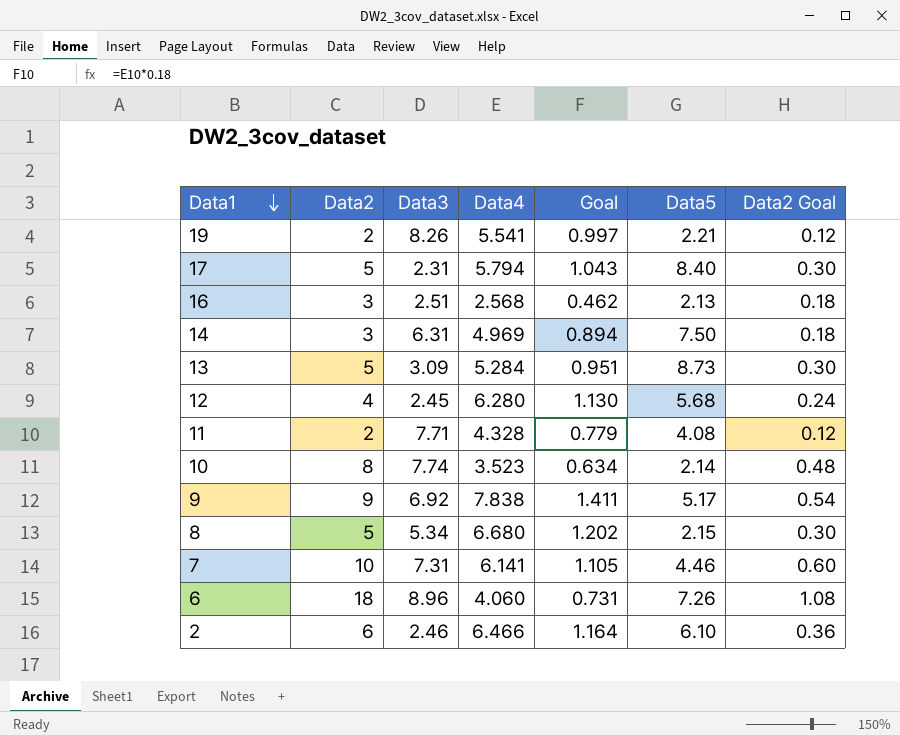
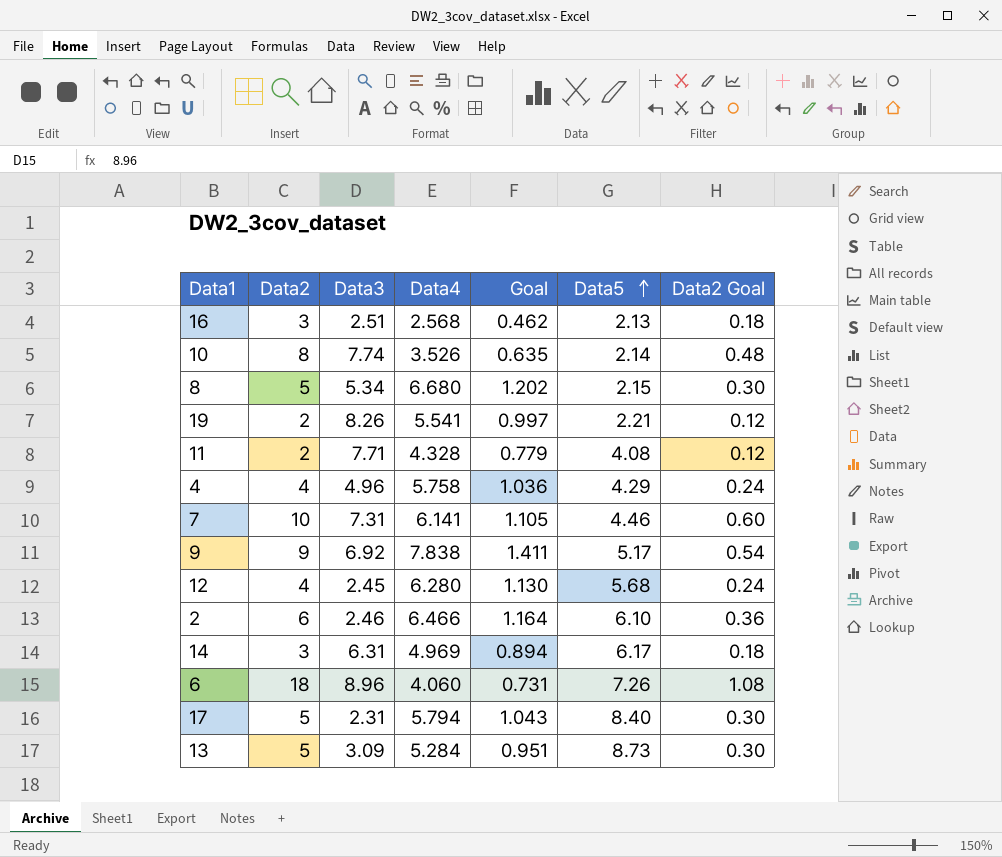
row order: Data1 descending -> Data5 ascending
10 | Data4: 3.523 -> 3.526
10 | Goal: 0.634 -> 0.635
row 4: none -> 4 | 4.96 | 5.758 | 1.036 | 4.29 | 0.24
14 | Data5: 7.50 -> 6.17

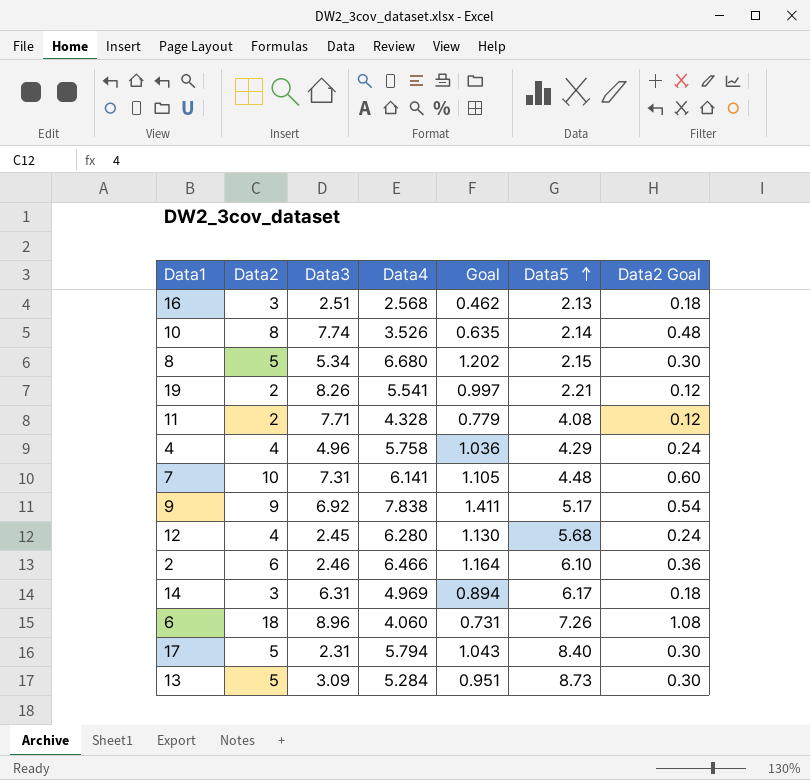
7 | Data5: 4.46 -> 4.48

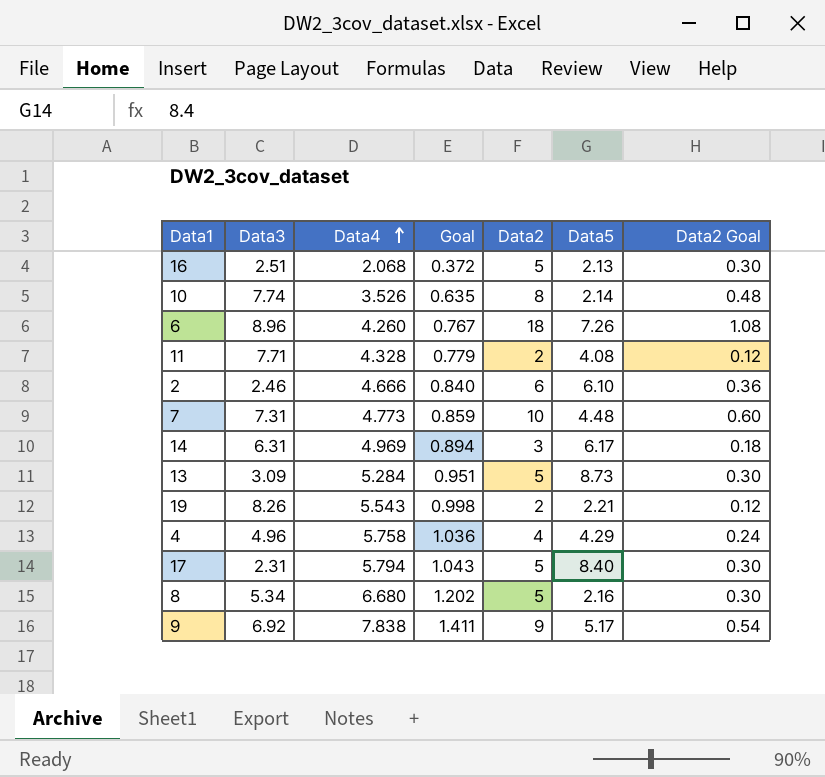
row order: Data5 ascending -> Data4 ascending
column Data2 | position: 2 -> 5
row 12: 4 | 2.45 | 6.280 | 1.130 | 5.68 | 0.24 -> none
16 | Data4: 2.568 -> 2.068
16 | Goal: 0.462 -> 0.372
16 | Data2: 3 -> 5
16 | Data2 Goal: 0.18 -> 0.30
6 | Data4: 4.060 -> 4.260
6 | Goal: 0.731 -> 0.767
2 | Data4: 6.466 -> 4.666
2 | Goal: 1.164 -> 0.840
7 | Data4: 6.141 -> 4.773
7 | Goal: 1.105 -> 0.859
19 | Data4: 5.541 -> 5.543
19 | Goal: 0.997 -> 0.998
8 | Data5: 2.15 -> 2.16

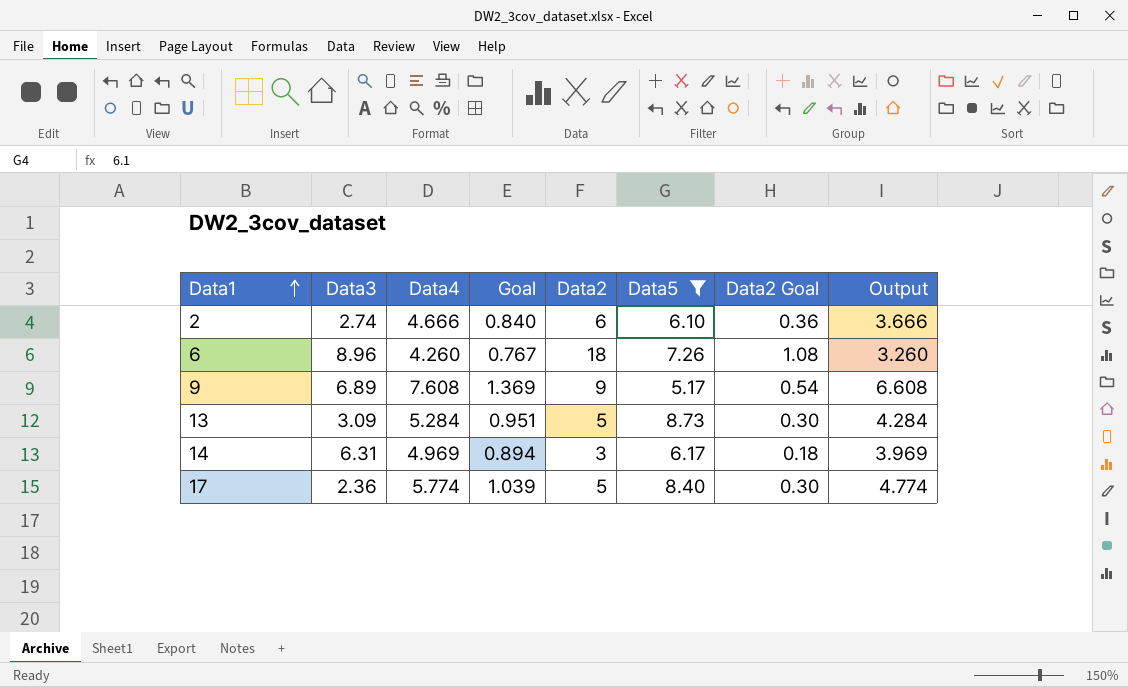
filter: none -> Data5 >= 5.17
row order: Data4 ascending -> Data1 ascending
column Output | formula: none -> [Data4] - 1
2 | Data3: 2.46 -> 2.74
9 | Data3: 6.92 -> 6.89
9 | Data4: 7.838 -> 7.608
9 | Goal: 1.411 -> 1.369
17 | Data3: 2.31 -> 2.36
17 | Data4: 5.794 -> 5.774
17 | Goal: 1.043 -> 1.039

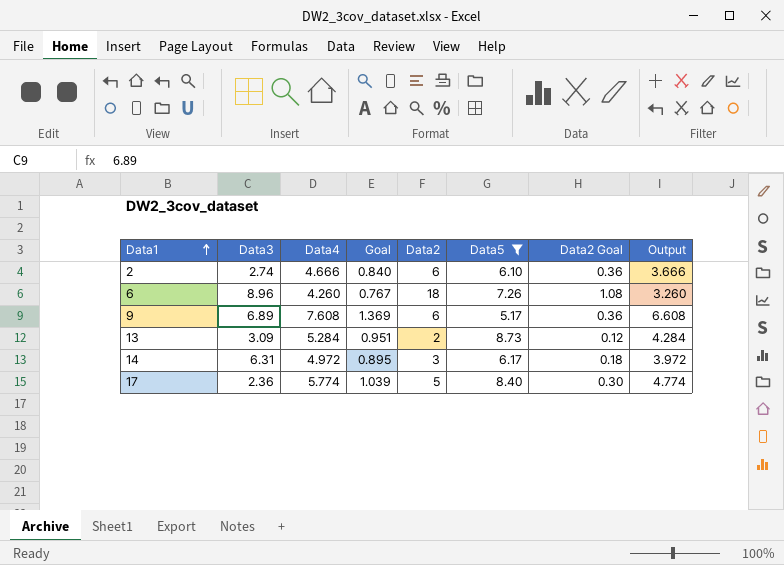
9 | Data2: 9 -> 6
9 | Data2 Goal: 0.54 -> 0.36
13 | Data2: 5 -> 2
13 | Data2 Goal: 0.30 -> 0.12
14 | Data4: 4.969 -> 4.972
14 | Goal: 0.894 -> 0.895
14 | Output: 3.969 -> 3.972

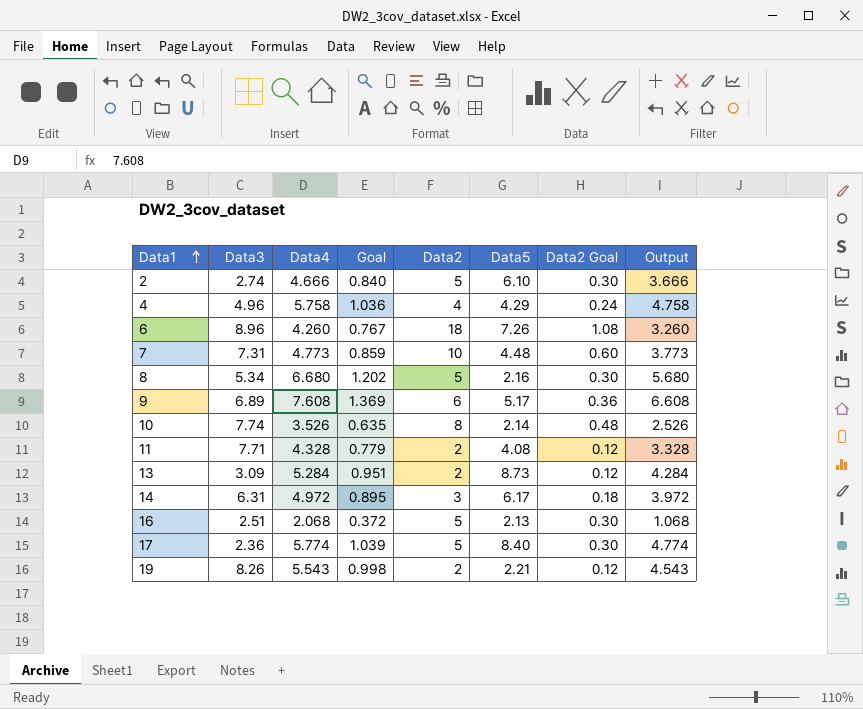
filter: Data5 >= 5.17 -> none
2 | Data2: 6 -> 5
2 | Data2 Goal: 0.36 -> 0.30

